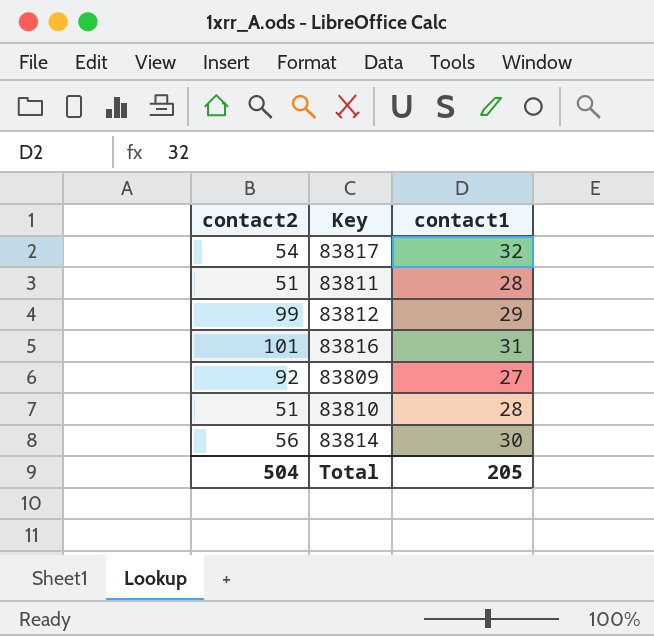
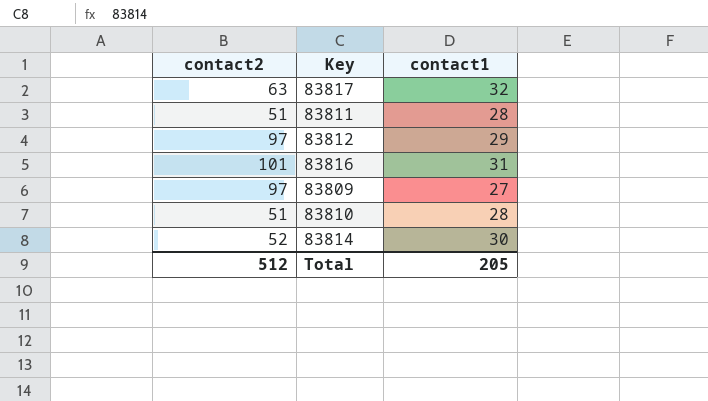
83817 | contact2: 54 -> 63
83812 | contact2: 99 -> 97
83809 | contact2: 92 -> 97
83814 | contact2: 56 -> 52
Total | contact2: 504 -> 512

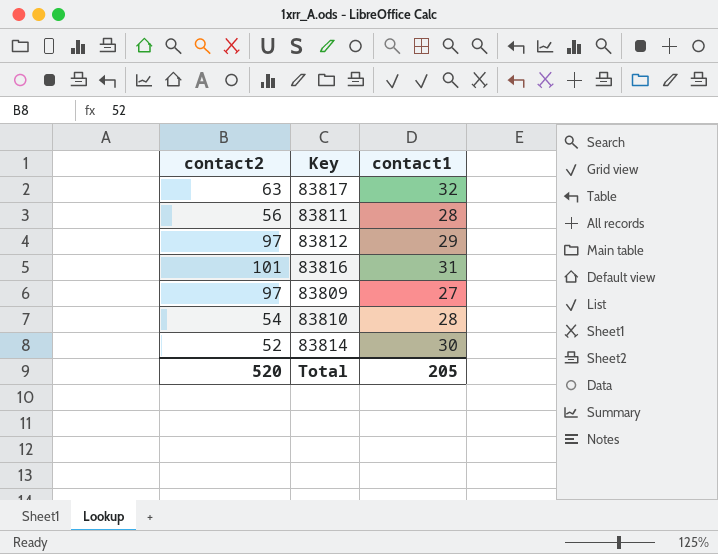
83811 | contact2: 51 -> 56
83810 | contact2: 51 -> 54
Total | contact2: 512 -> 520

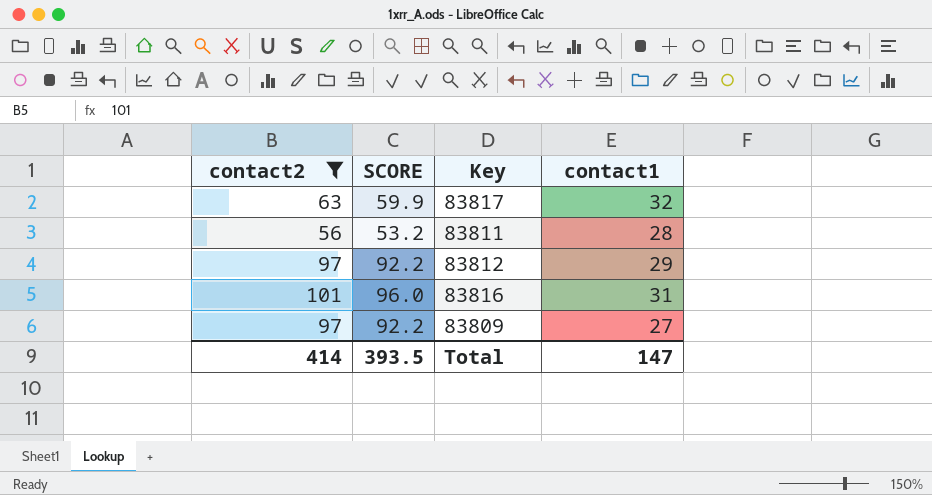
filter: none -> contact2 >= 56
column SCORE | formula: none -> [contact2] * 0.95
Total | contact2: 520 -> 414
Total | contact1: 205 -> 147

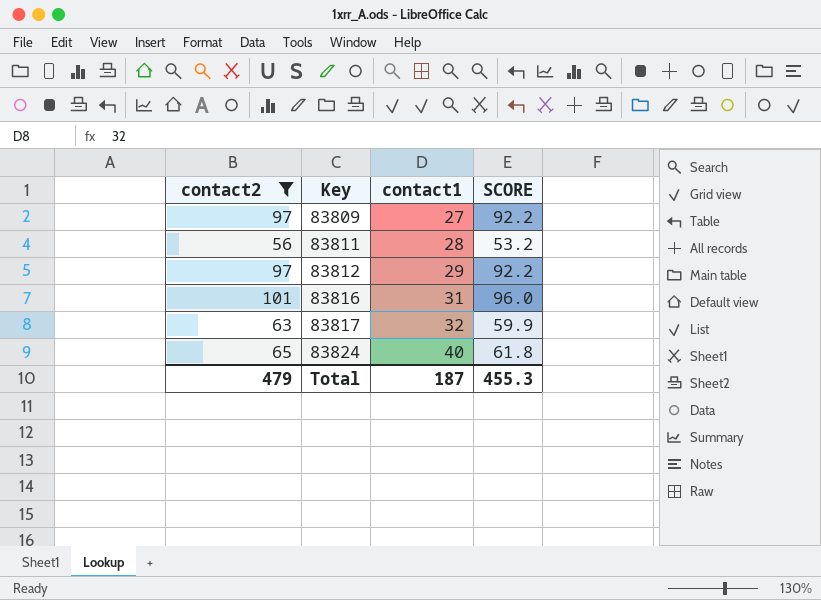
row order: none -> Key ascending
column SCORE | position: 2 -> 4
row 83824: none -> 65 | 40 | 61.8
Total | contact2: 414 -> 479
Total | contact1: 147 -> 187
Total | SCORE: 393.5 -> 455.3

